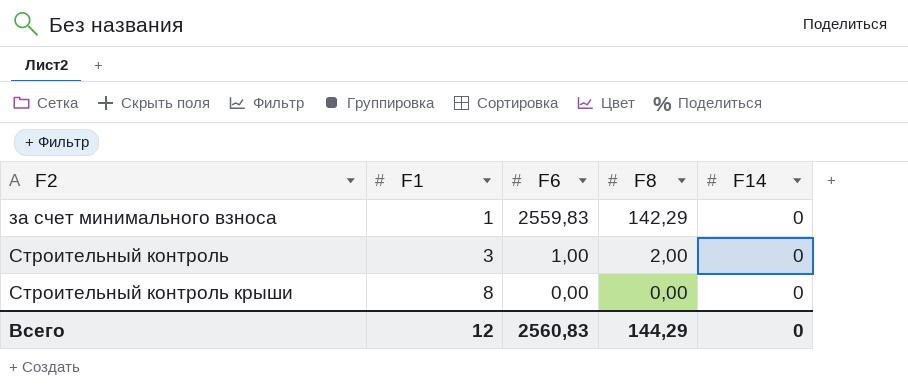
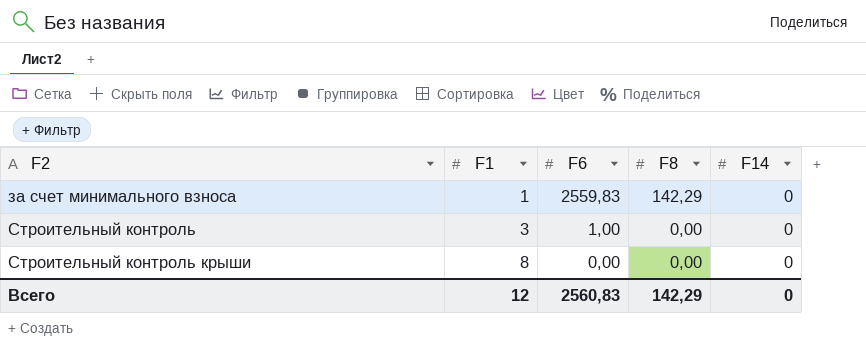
Строительный контроль | F8: 2,00 -> 0,00
Всего | F8: 144,29 -> 142,29

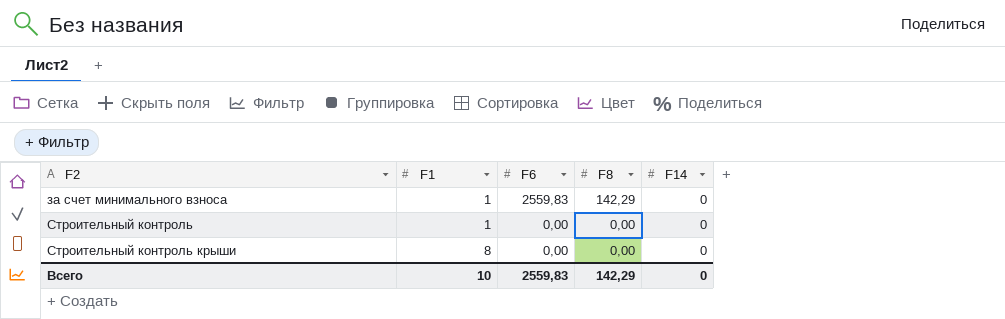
Строительный контроль | F1: 3 -> 1
Строительный контроль | F6: 1,00 -> 0,00
Всего | F1: 12 -> 10
Всего | F6: 2560,83 -> 2559,83

